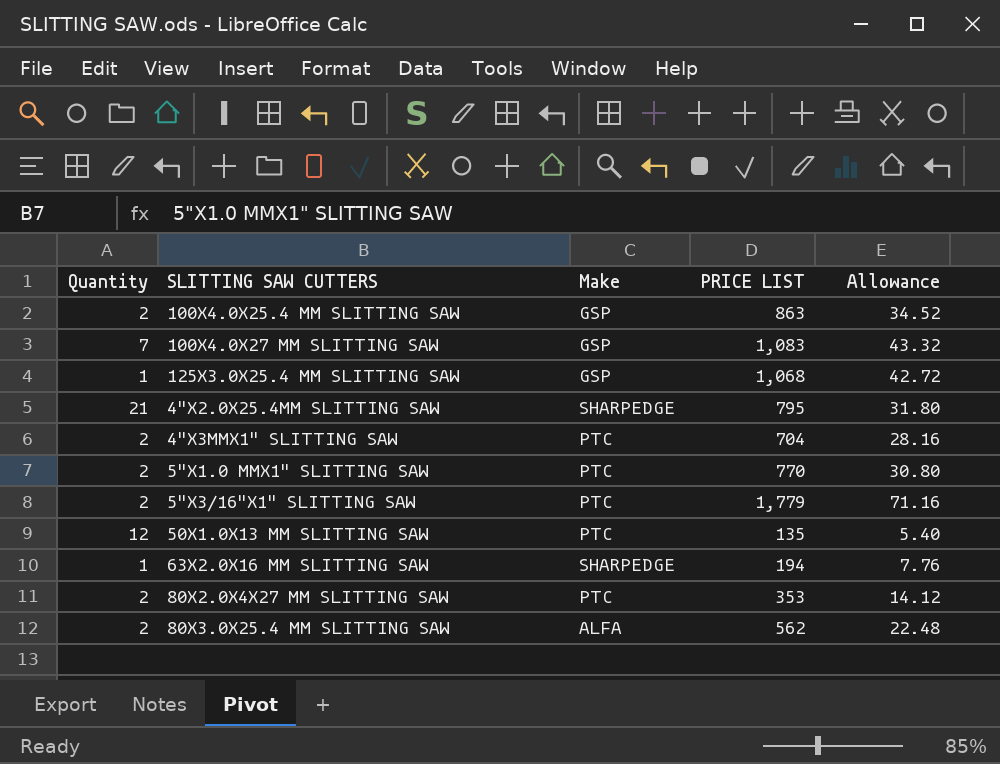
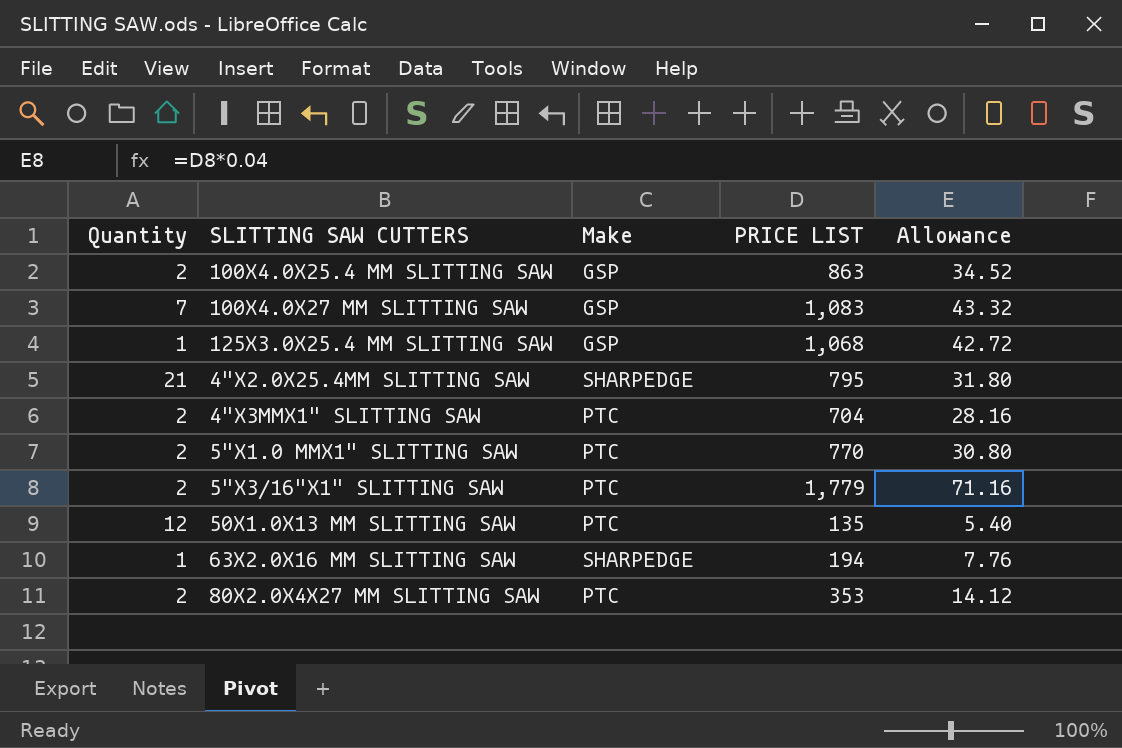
row 80X3.0X25.4 MM SLITTING SAW: 2 | ALFA | 562 | 22.48 -> none

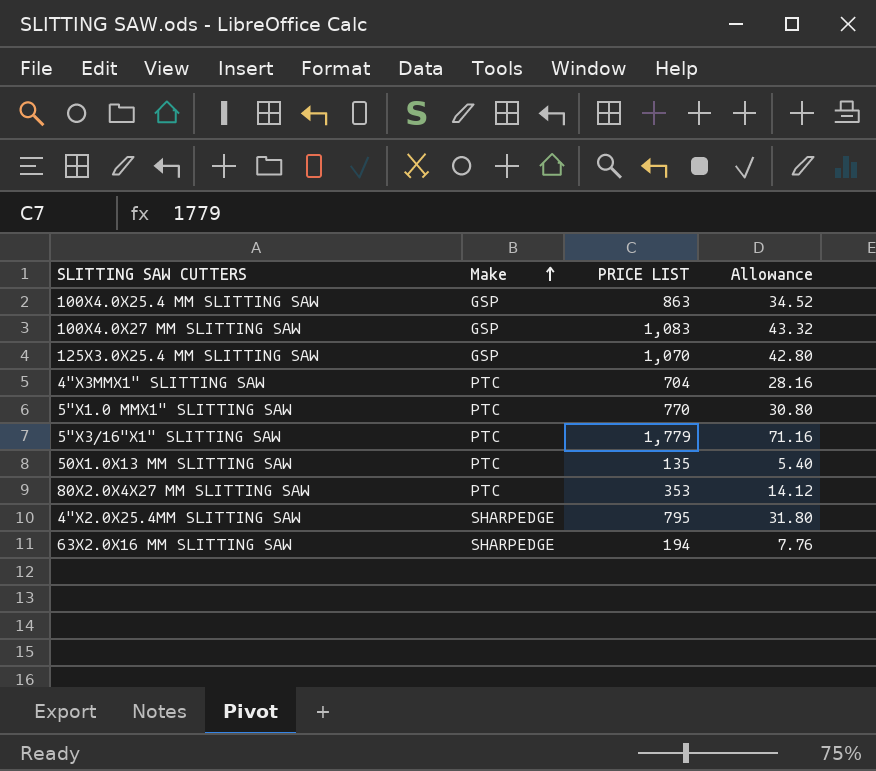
row order: none -> Make ascending
column Quantity | position: 1 -> none
125X3.0X25.4 MM SLITTING SAW | PRICE LIST: 1,068 -> 1,070
125X3.0X25.4 MM SLITTING SAW | Allowance: 42.72 -> 42.80

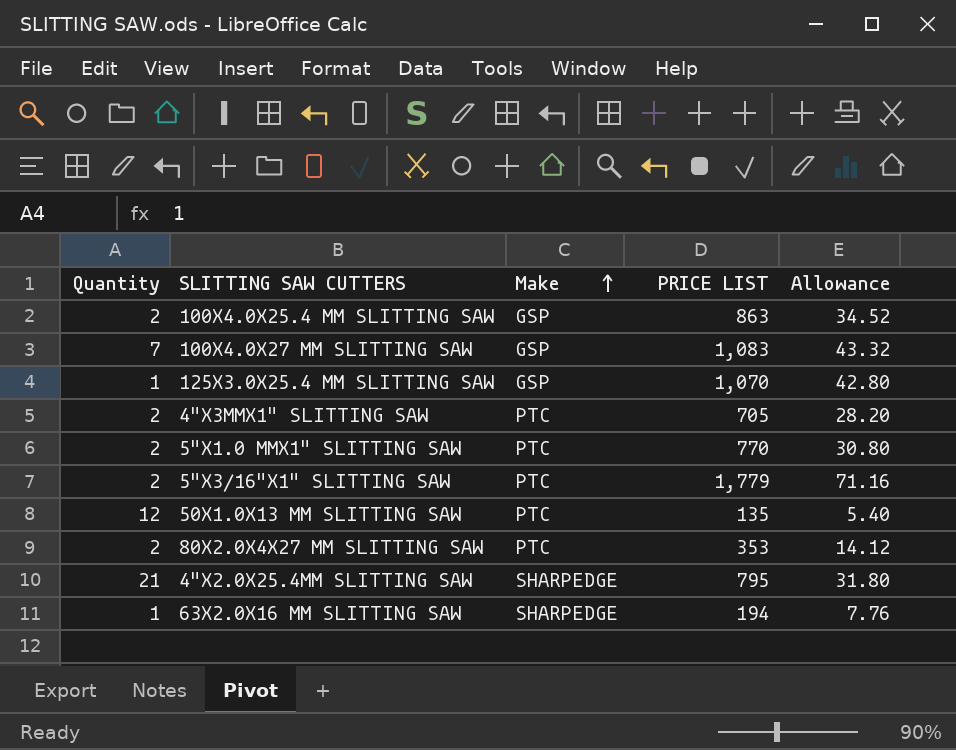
column Quantity | position: none -> 1
4"X3MMX1" SLITTING SAW | PRICE LIST: 704 -> 705
4"X3MMX1" SLITTING SAW | Allowance: 28.16 -> 28.20

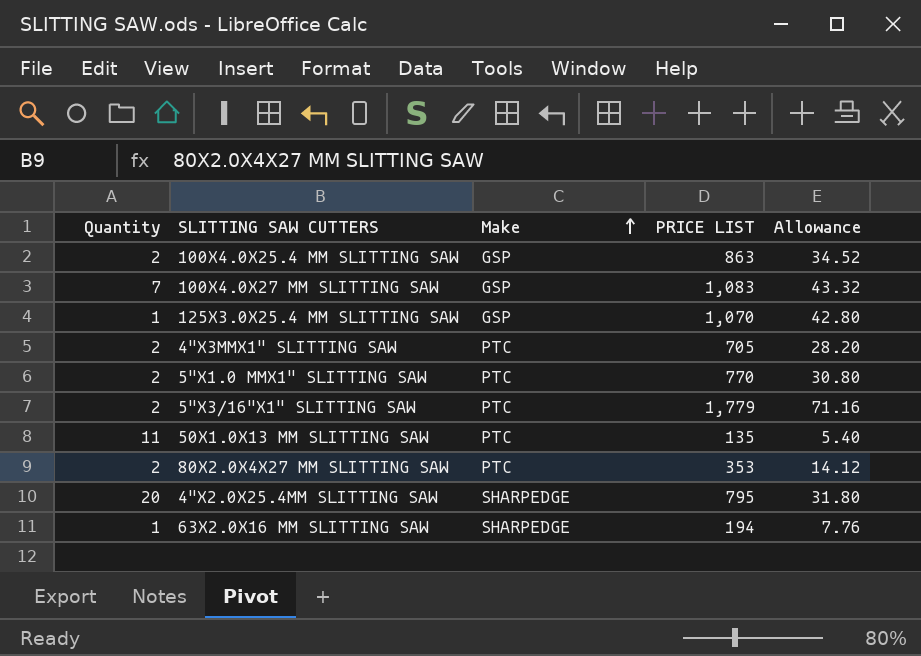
50X1.0X13 MM SLITTING SAW | Quantity: 12 -> 11
4"X2.0X25.4MM SLITTING SAW | Quantity: 21 -> 20

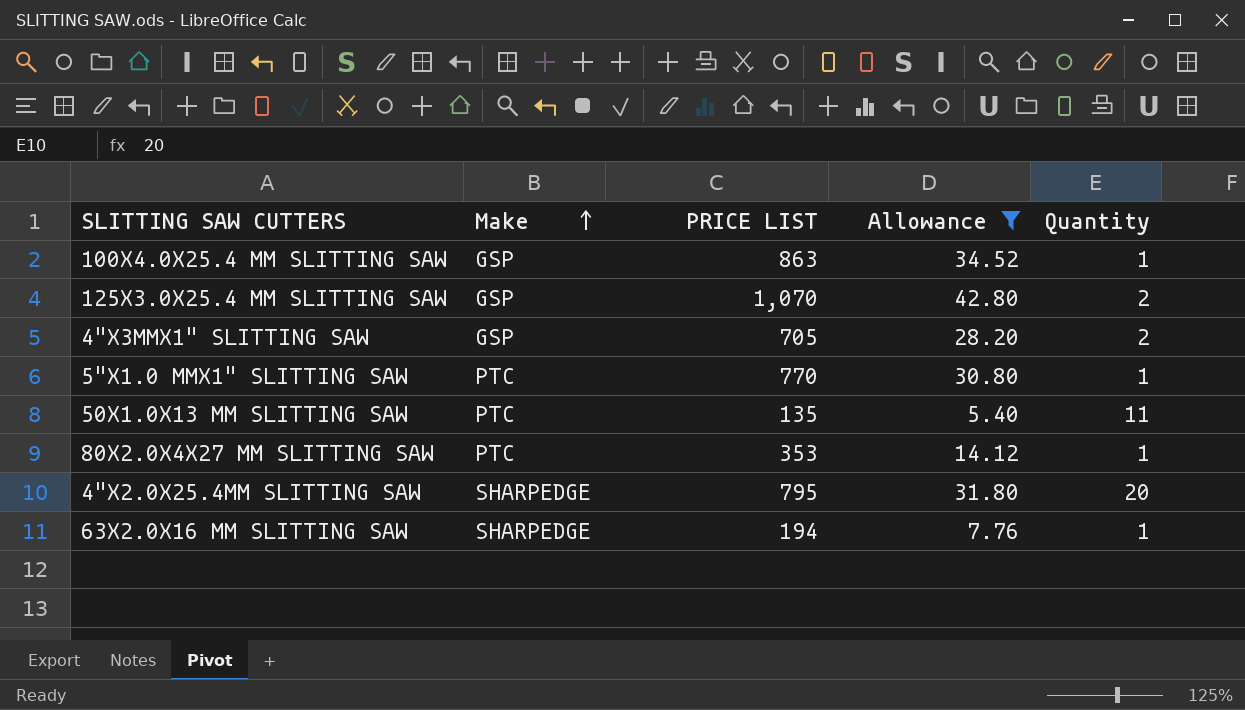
filter: none -> Allowance <= 42.80
column Quantity | position: 1 -> 5
100X4.0X25.4 MM SLITTING SAW | Quantity: 2 -> 1
125X3.0X25.4 MM SLITTING SAW | Quantity: 1 -> 2
4"X3MMX1" SLITTING SAW | Make: PTC -> GSP
5"X1.0 MMX1" SLITTING SAW | Quantity: 2 -> 1
80X2.0X4X27 MM SLITTING SAW | Quantity: 2 -> 1

